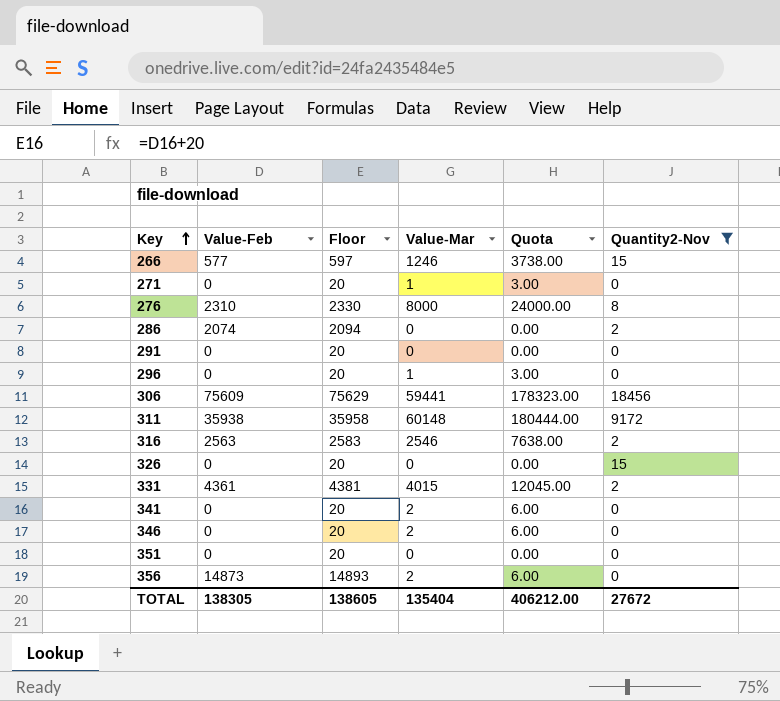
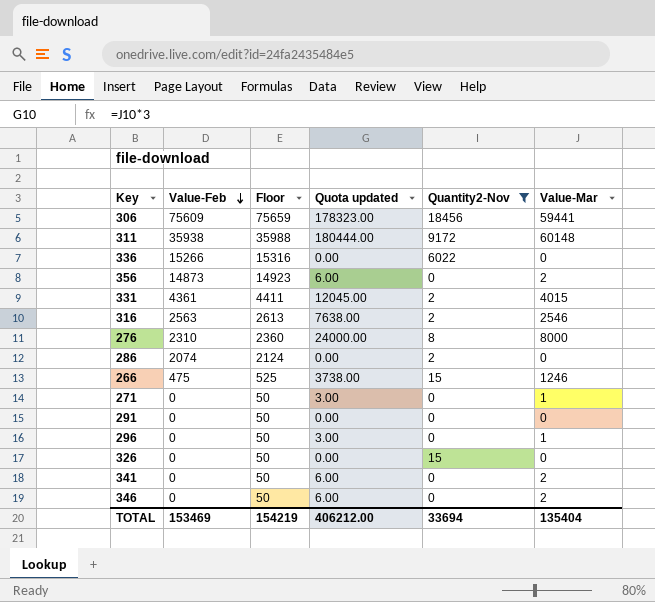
row order: Key ascending -> Value-Feb descending
column Floor | formula: [Value-Feb] + 20 -> [Value-Feb] + 50
column name: Quota -> Quota updated
column Value-Mar | position: 4 -> 6
row 351: 0 | 20 | 0 | 0.00 | 0 -> none
row 336: none -> 15266 | 15316 | 0.00 | 6022 | 0
266 | Value-Feb: 577 -> 475
TOTAL | Value-Feb: 138305 -> 153469
TOTAL | Floor: 138605 -> 154219
TOTAL | Quantity2-Nov: 27672 -> 33694

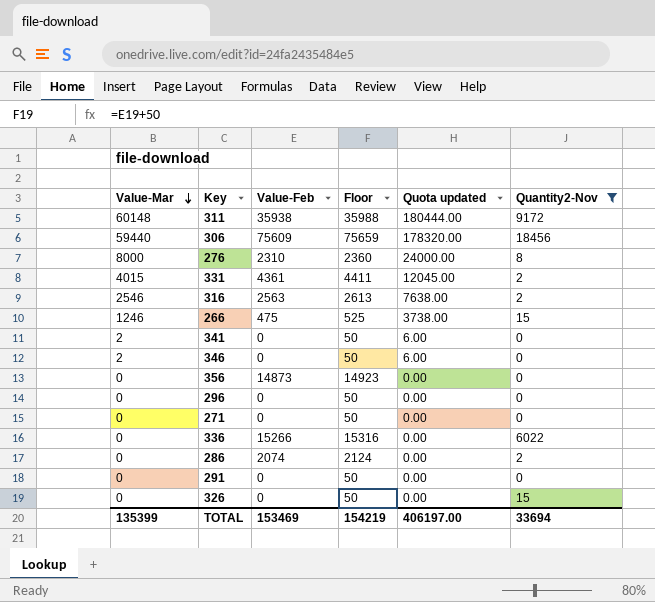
row order: Value-Feb descending -> Value-Mar descending
column Value-Mar | position: 6 -> 1
306 | Value-Mar: 59441 -> 59440
306 | Quota updated: 178323.00 -> 178320.00
356 | Value-Mar: 2 -> 0
356 | Quota updated: 6.00 -> 0.00
296 | Value-Mar: 1 -> 0
296 | Quota updated: 3.00 -> 0.00
271 | Value-Mar: 1 -> 0
271 | Quota updated: 3.00 -> 0.00
TOTAL | Value-Mar: 135404 -> 135399
TOTAL | Quota updated: 406212.00 -> 406197.00

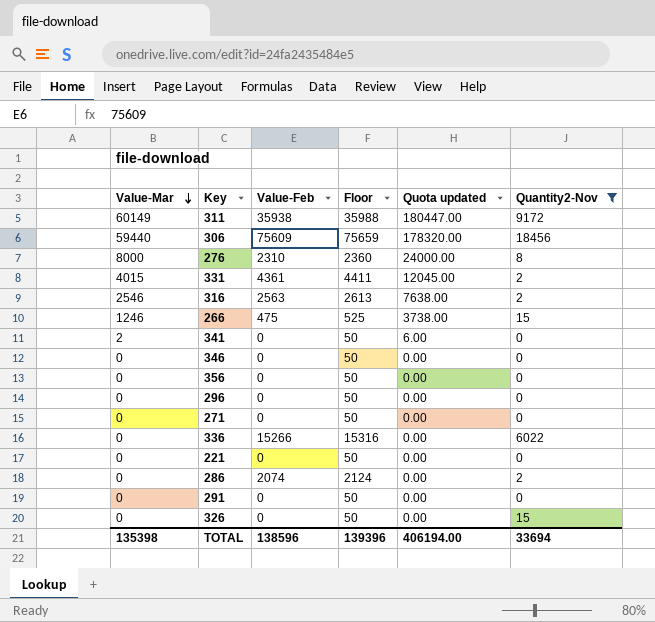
311 | Value-Mar: 60148 -> 60149
311 | Quota updated: 180444.00 -> 180447.00
346 | Value-Mar: 2 -> 0
346 | Quota updated: 6.00 -> 0.00
356 | Value-Feb: 14873 -> 0
356 | Floor: 14923 -> 50
row 221: none -> 0 | 0 | 50 | 0.00 | 0
TOTAL | Value-Mar: 135399 -> 135398
TOTAL | Value-Feb: 153469 -> 138596
TOTAL | Floor: 154219 -> 139396
TOTAL | Quota updated: 406197.00 -> 406194.00

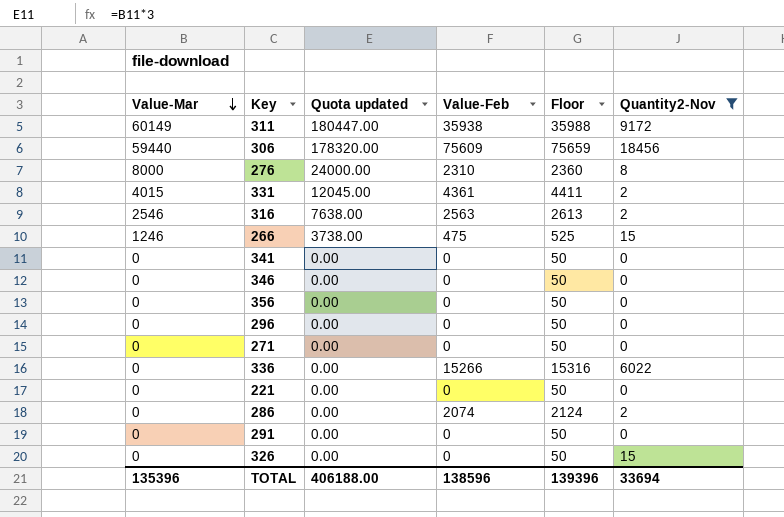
column Quota updated | position: 5 -> 3
341 | Value-Mar: 2 -> 0
341 | Quota updated: 6.00 -> 0.00
TOTAL | Value-Mar: 135398 -> 135396
TOTAL | Quota updated: 406194.00 -> 406188.00

